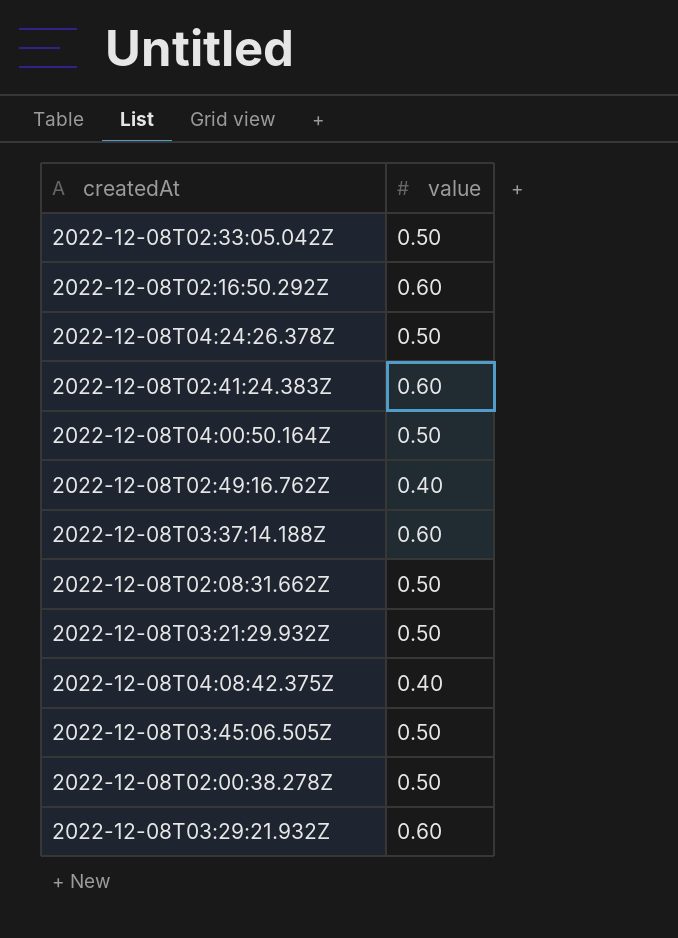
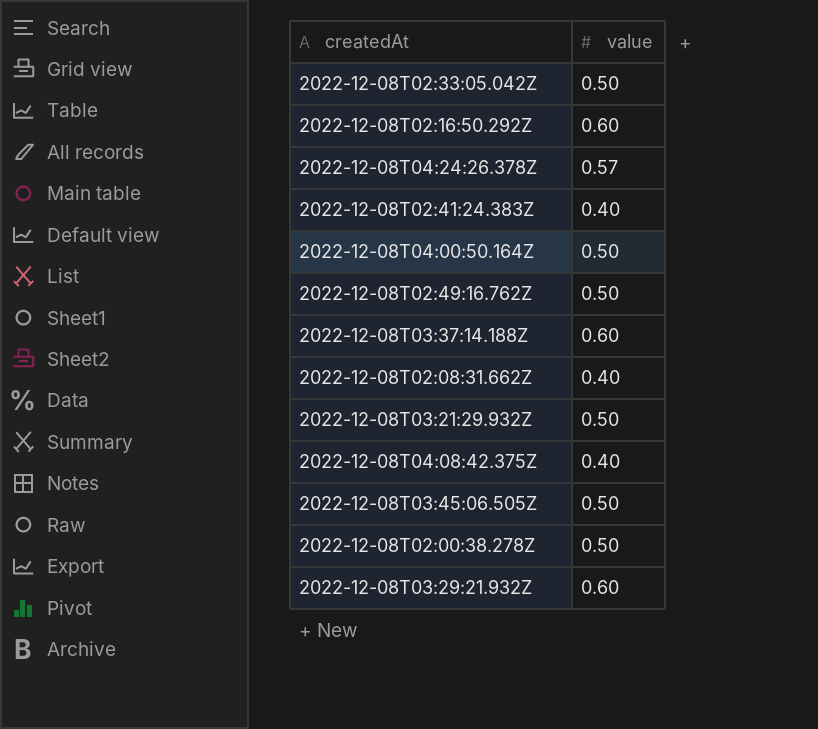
2022-12-08T04:24:26.378Z | value: 0.50 -> 0.57
2022-12-08T02:41:24.383Z | value: 0.60 -> 0.40
2022-12-08T02:49:16.762Z | value: 0.40 -> 0.50
2022-12-08T02:08:31.662Z | value: 0.50 -> 0.40

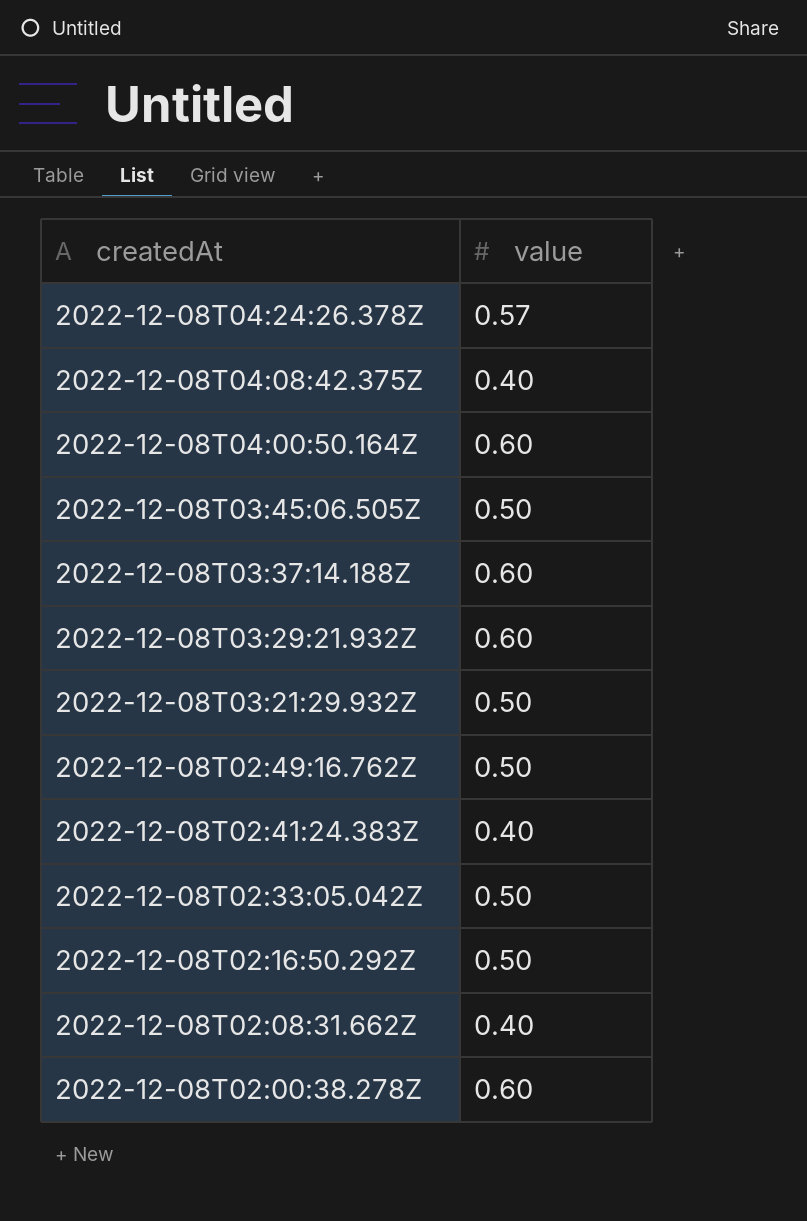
row order: none -> createdAt descending
2022-12-08T04:00:50.164Z | value: 0.50 -> 0.60
2022-12-08T02:16:50.292Z | value: 0.60 -> 0.50
2022-12-08T02:00:38.278Z | value: 0.50 -> 0.60

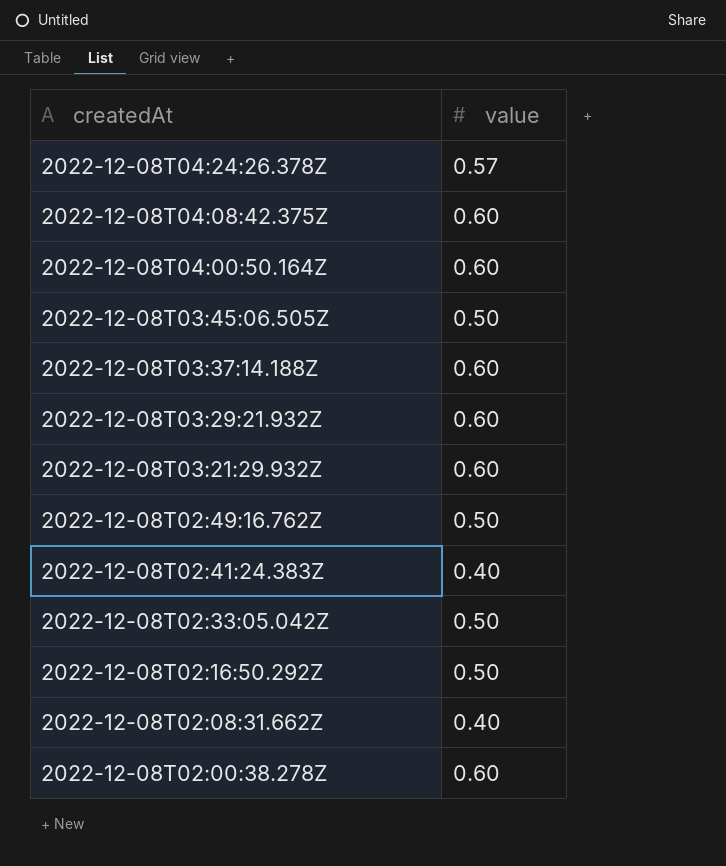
2022-12-08T04:08:42.375Z | value: 0.40 -> 0.60
2022-12-08T03:21:29.932Z | value: 0.50 -> 0.60

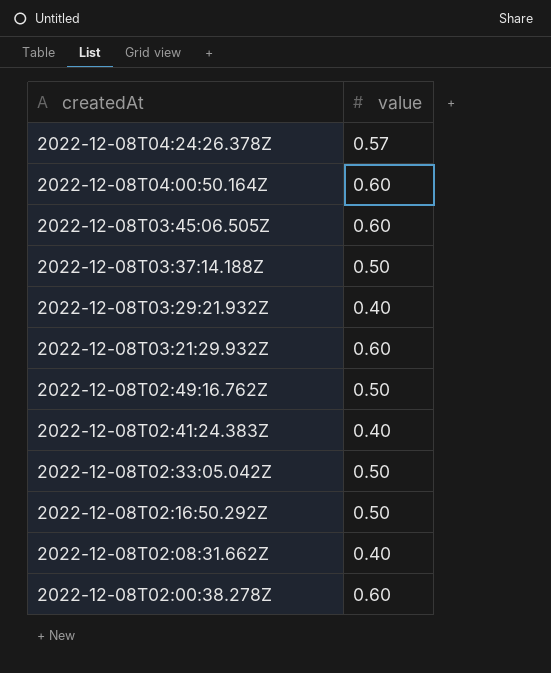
row 2022-12-08T04:08:42.375Z: 0.60 -> none
2022-12-08T03:45:06.505Z | value: 0.50 -> 0.60
2022-12-08T03:37:14.188Z | value: 0.60 -> 0.50
2022-12-08T03:29:21.932Z | value: 0.60 -> 0.40

